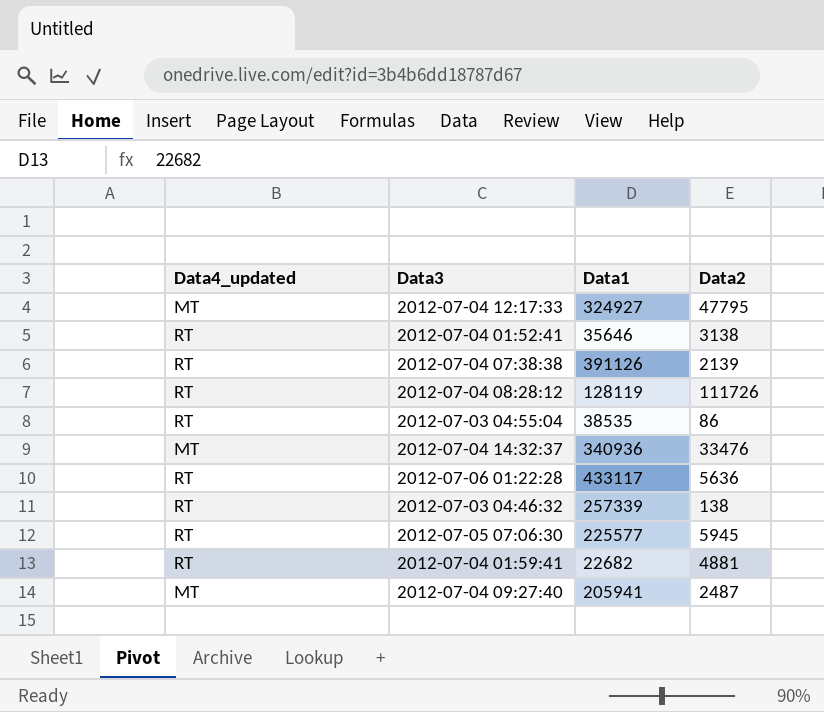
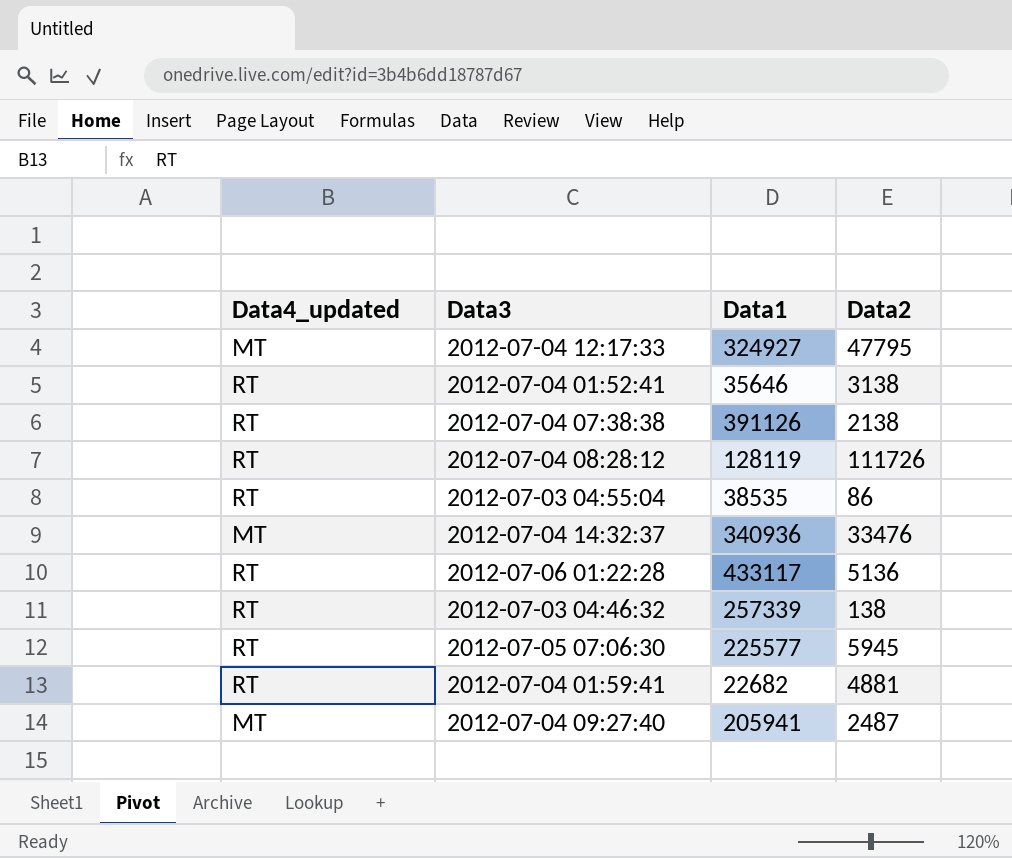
2012-07-04 07:38:38 | Data2: 2139 -> 2138
2012-07-06 01:22:28 | Data2: 5636 -> 5136

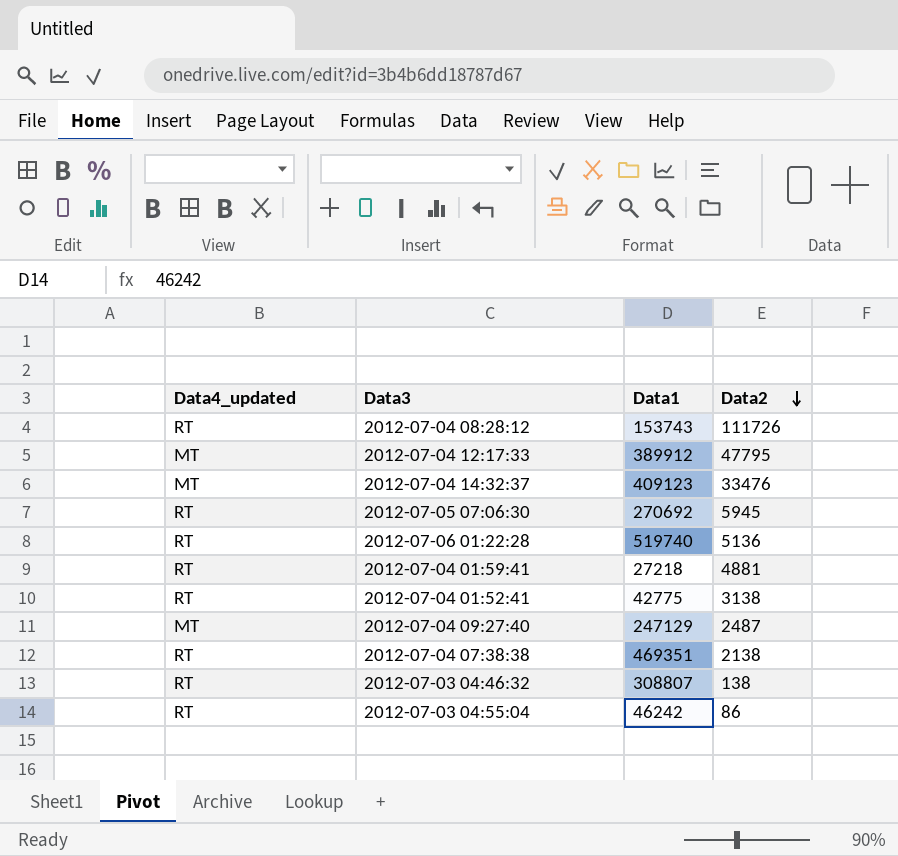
row order: none -> Data2 descending
2012-07-04 08:28:12 | Data1: 128119 -> 153743
2012-07-04 12:17:33 | Data1: 324927 -> 389912
2012-07-04 14:32:37 | Data1: 340936 -> 409123
2012-07-05 07:06:30 | Data1: 225577 -> 270692
2012-07-06 01:22:28 | Data1: 433117 -> 519740
2012-07-04 01:59:41 | Data1: 22682 -> 27218
2012-07-04 01:52:41 | Data1: 35646 -> 42775
2012-07-04 09:27:40 | Data1: 205941 -> 247129
2012-07-04 07:38:38 | Data1: 391126 -> 469351
2012-07-03 04:46:32 | Data1: 257339 -> 308807
2012-07-03 04:55:04 | Data1: 38535 -> 46242

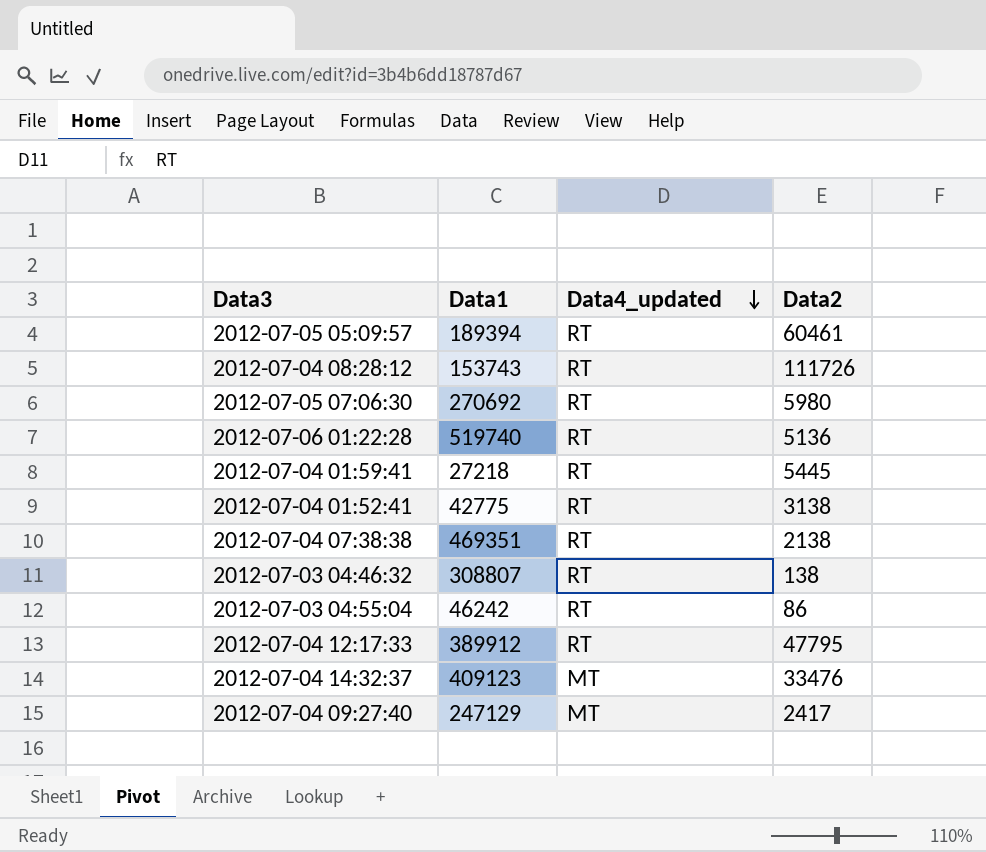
row order: Data2 descending -> Data4_updated descending
column Data4_updated | position: 1 -> 3
row 2012-07-05 05:09:57: none -> 189394 | RT | 60461
2012-07-05 07:06:30 | Data2: 5945 -> 5980
2012-07-04 01:59:41 | Data2: 4881 -> 5445
2012-07-04 12:17:33 | Data4_updated: MT -> RT
2012-07-04 09:27:40 | Data2: 2487 -> 2417

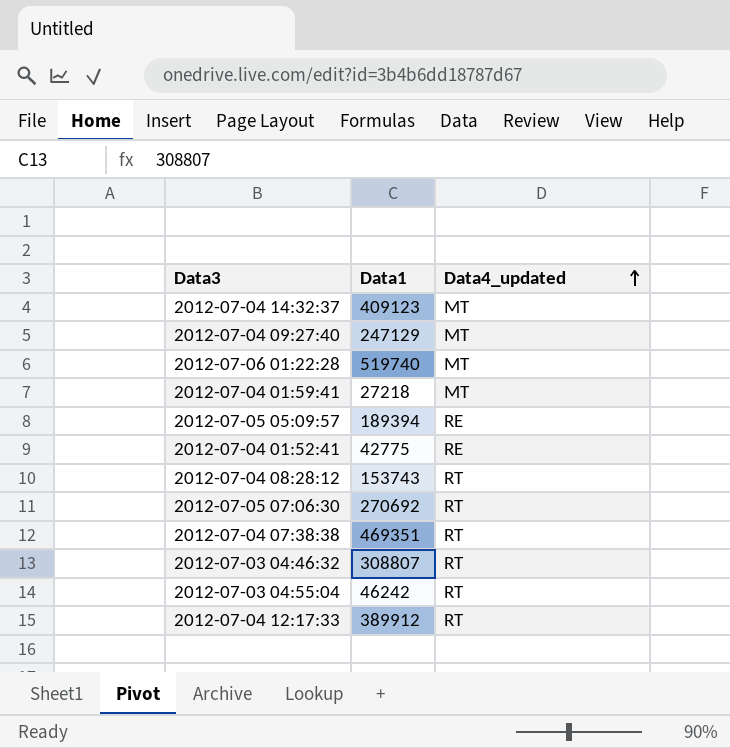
row order: Data4_updated descending -> Data4_updated ascending
column Data2 | position: 4 -> none
2012-07-06 01:22:28 | Data4_updated: RT -> MT
2012-07-04 01:59:41 | Data4_updated: RT -> MT
2012-07-05 05:09:57 | Data4_updated: RT -> RE
2012-07-04 01:52:41 | Data4_updated: RT -> RE

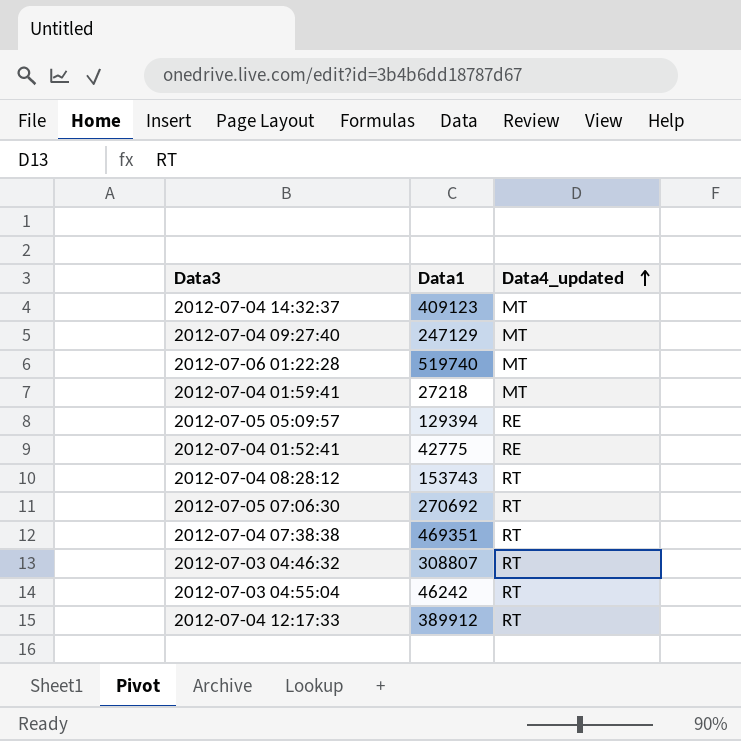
2012-07-05 05:09:57 | Data1: 189394 -> 129394

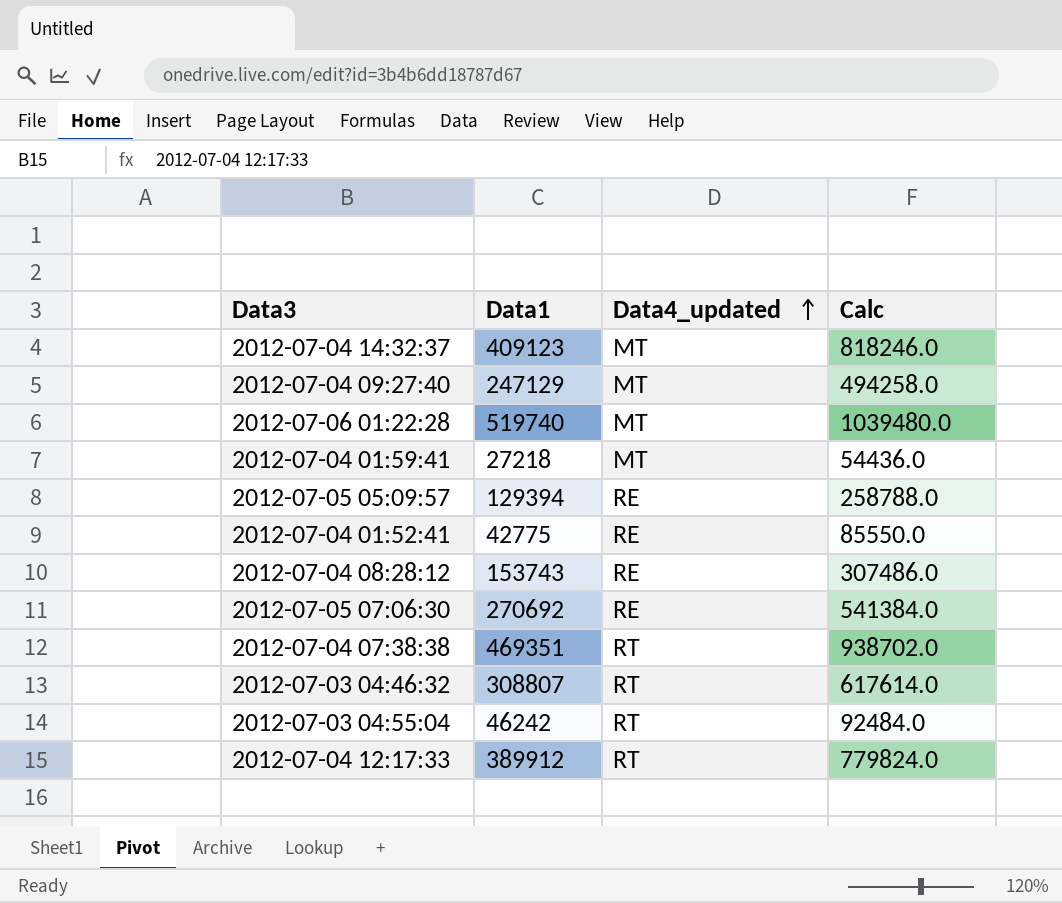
column Calc | formula: none -> [Data1] * 2
2012-07-04 08:28:12 | Data4_updated: RT -> RE
2012-07-05 07:06:30 | Data4_updated: RT -> RE

